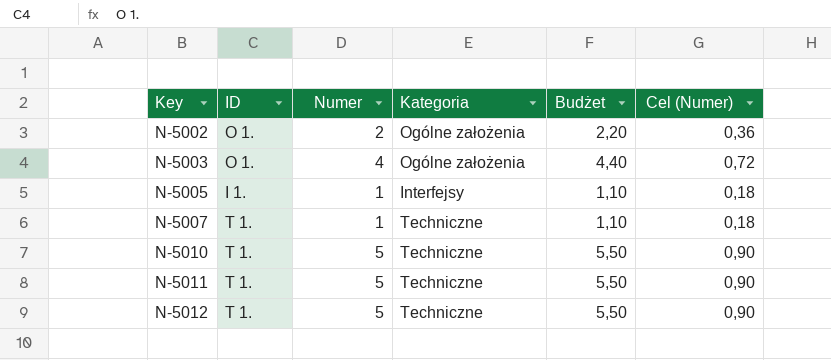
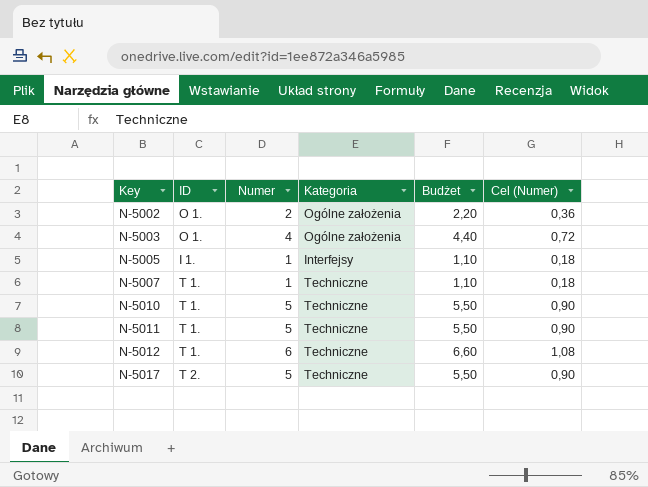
N-5012 | Numer: 5 -> 6
N-5012 | Budżet: 5,50 -> 6,60
N-5012 | Cel (Numer): 0,90 -> 1,08
row N-5017: none -> T 2. | 5 | Techniczne | 5,50 | 0,90

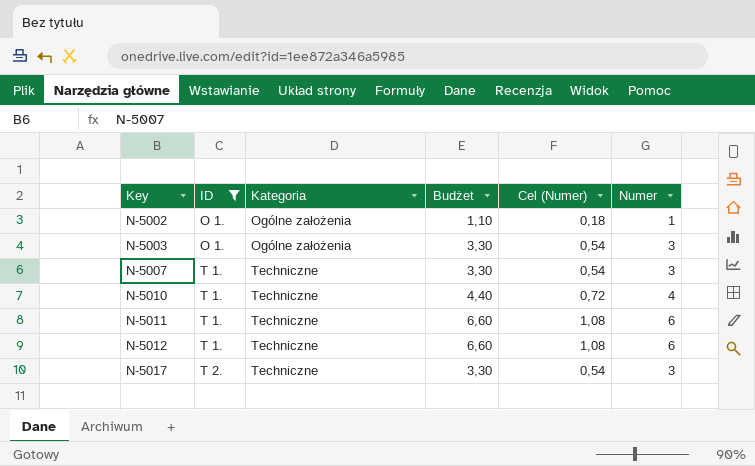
filter: none -> ID != I 1.
column Numer | position: 3 -> 6
N-5002 | Budżet: 2,20 -> 1,10
N-5002 | Cel (Numer): 0,36 -> 0,18
N-5002 | Numer: 2 -> 1
N-5003 | Budżet: 4,40 -> 3,30
N-5003 | Cel (Numer): 0,72 -> 0,54
N-5003 | Numer: 4 -> 3
N-5007 | Budżet: 1,10 -> 3,30
N-5007 | Cel (Numer): 0,18 -> 0,54
N-5007 | Numer: 1 -> 3
N-5010 | Budżet: 5,50 -> 4,40
N-5010 | Cel (Numer): 0,90 -> 0,72
N-5010 | Numer: 5 -> 4
N-5011 | Budżet: 5,50 -> 6,60
N-5011 | Cel (Numer): 0,90 -> 1,08
N-5011 | Numer: 5 -> 6
N-5017 | Budżet: 5,50 -> 3,30
N-5017 | Cel (Numer): 0,90 -> 0,54
N-5017 | Numer: 5 -> 3

